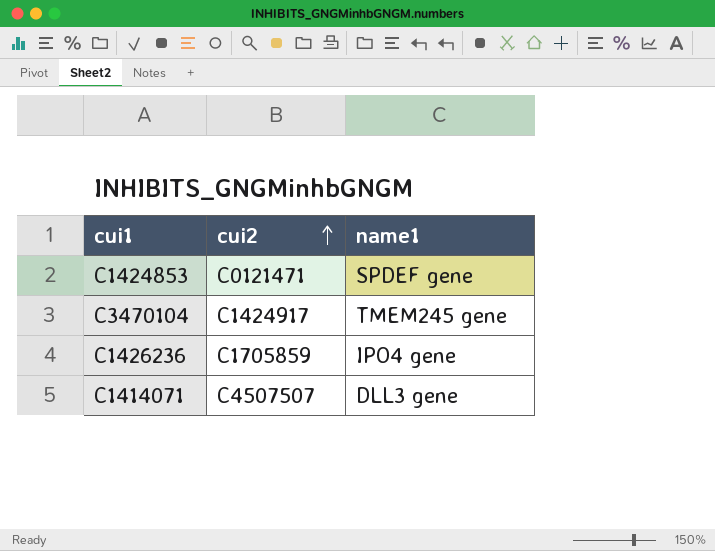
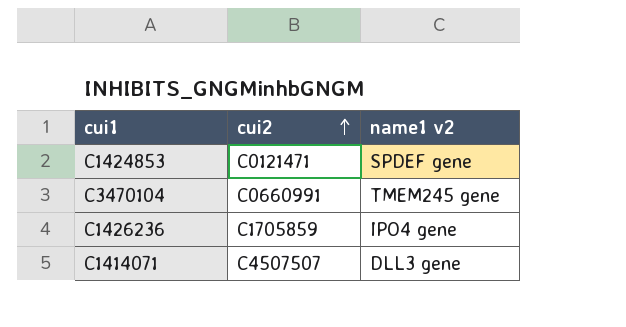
column name: name1 -> name1 v2
C3470104 | cui2: C1424917 -> C0660991

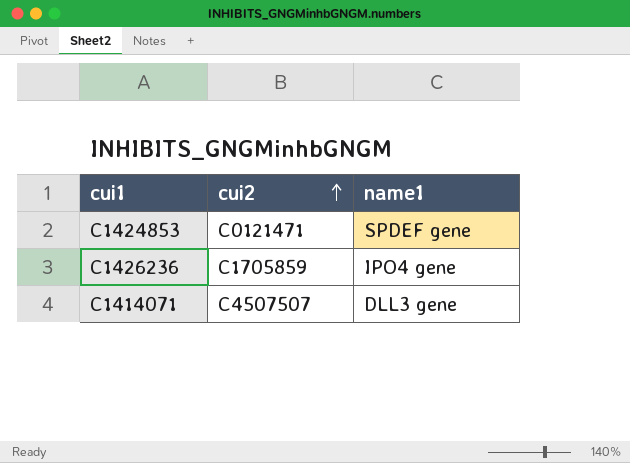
column name: name1 v2 -> name1
row C3470104: C0660991 | TMEM245 gene -> none

